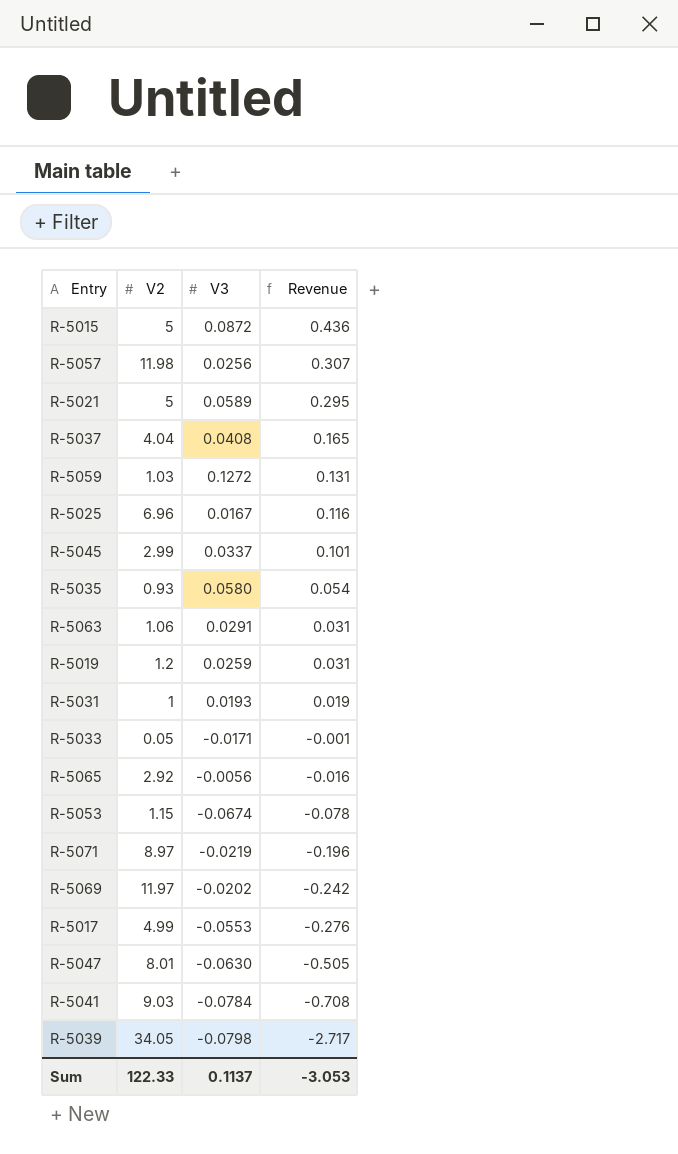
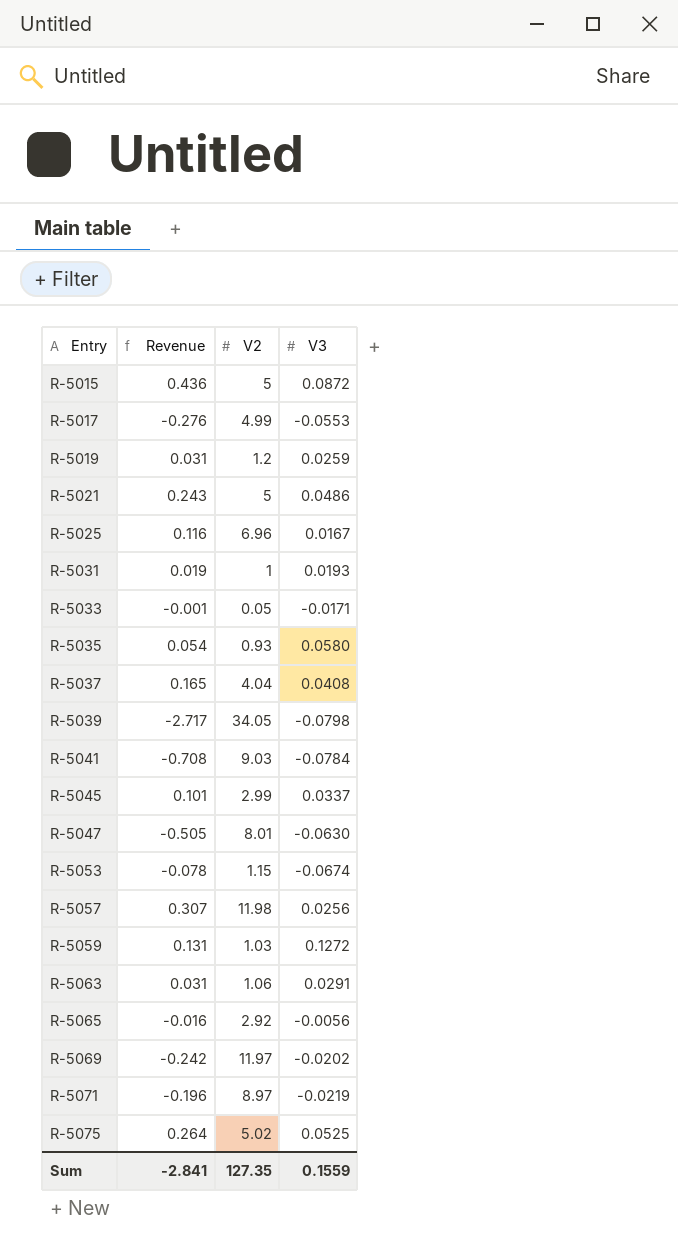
row order: Revenue descending -> Entry ascending
column Revenue | position: 4 -> 2
R-5021 | Revenue: 0.295 -> 0.243
R-5021 | V3: 0.0589 -> 0.0486
row R-5075: none -> 0.264 | 5.02 | 0.0525
Sum | Revenue: -3.053 -> -2.841
Sum | V2: 122.33 -> 127.35
Sum | V3: 0.1137 -> 0.1559

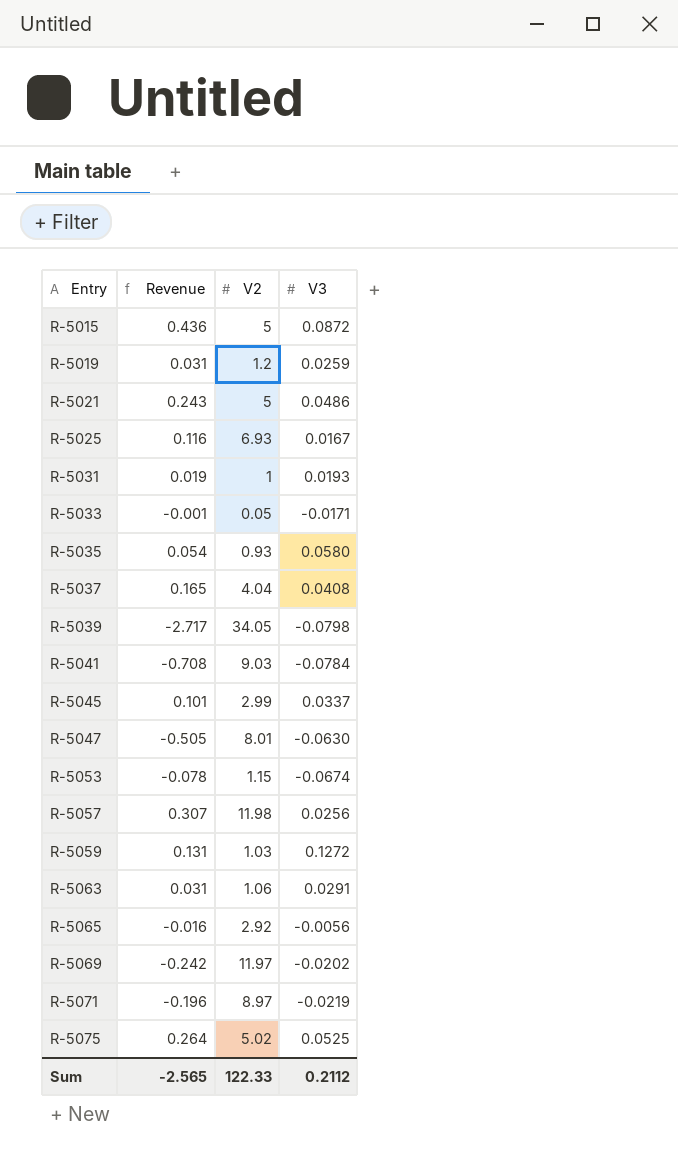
row R-5017: -0.276 | 4.99 | -0.0553 -> none
R-5025 | V2: 6.96 -> 6.93
Sum | Revenue: -2.841 -> -2.565
Sum | V2: 127.35 -> 122.33
Sum | V3: 0.1559 -> 0.2112

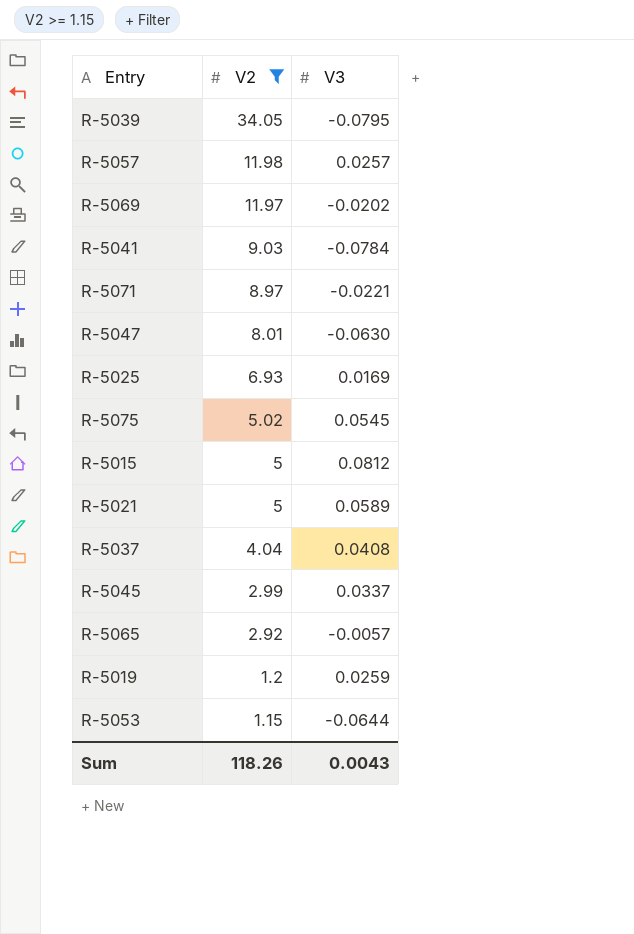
filter: none -> V2 >= 1.15
row order: Entry ascending -> V2 descending
column Revenue | formula: [V2] * [V3] -> none
R-5039 | V3: -0.0798 -> -0.0795
R-5057 | V3: 0.0256 -> 0.0257
R-5071 | V3: -0.0219 -> -0.0221
R-5025 | V3: 0.0167 -> 0.0169
R-5075 | V3: 0.0525 -> 0.0545
R-5015 | V3: 0.0872 -> 0.0812
R-5021 | V3: 0.0486 -> 0.0589
R-5065 | V3: -0.0056 -> -0.0057
R-5053 | V3: -0.0674 -> -0.0644
Sum | V2: 122.33 -> 118.26
Sum | V3: 0.2112 -> 0.0043

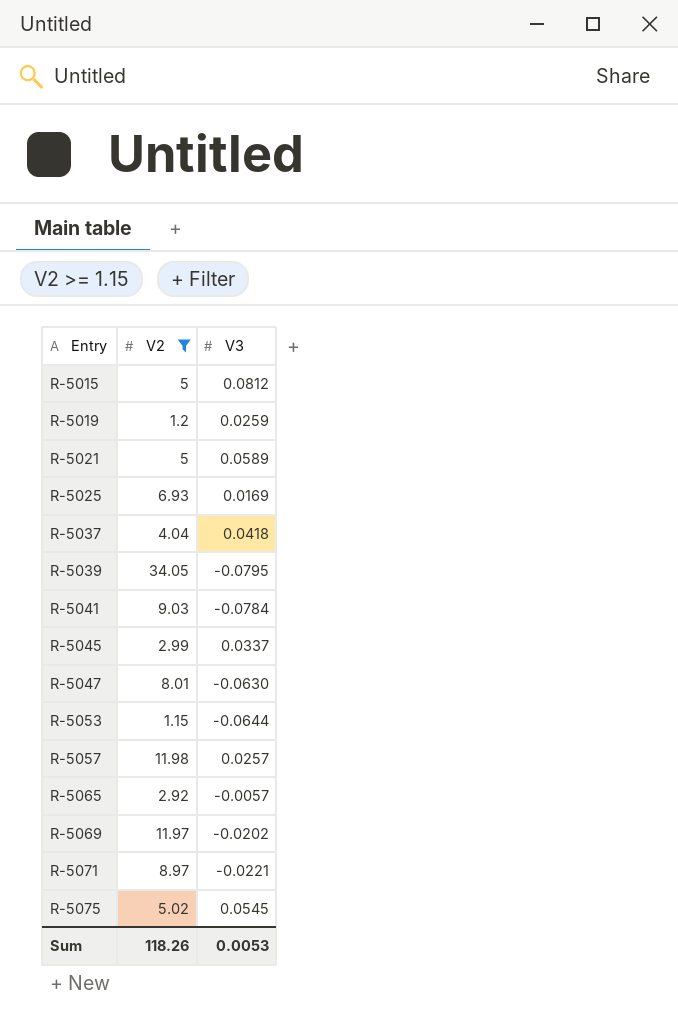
row order: V2 descending -> Entry ascending
R-5037 | V3: 0.0408 -> 0.0418
Sum | V3: 0.0043 -> 0.0053

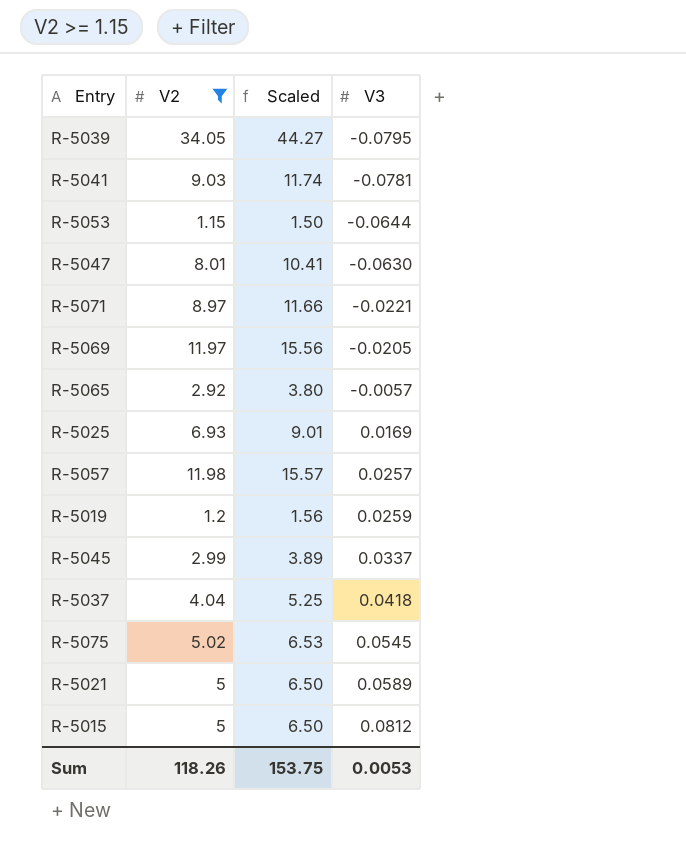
row order: Entry ascending -> V3 ascending
column Scaled | formula: none -> [V2] * 1.3
R-5041 | V3: -0.0784 -> -0.0781
R-5069 | V3: -0.0202 -> -0.0205

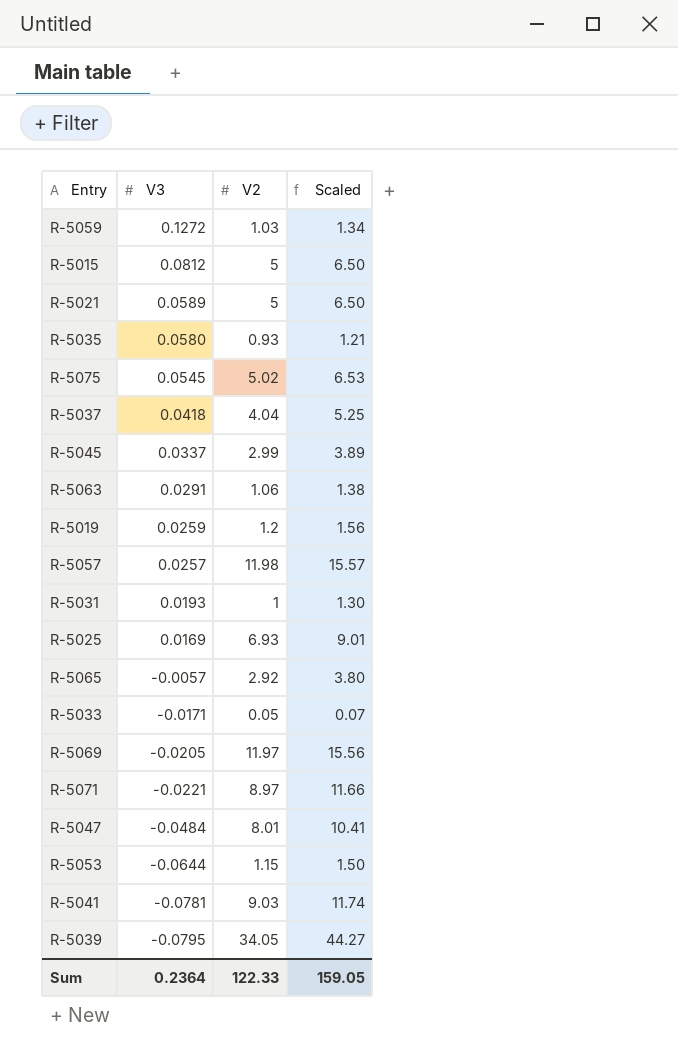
filter: V2 >= 1.15 -> none
row order: V3 ascending -> V3 descending
column V3 | position: 4 -> 2
R-5047 | V3: -0.0630 -> -0.0484
Sum | V3: 0.0053 -> 0.2364
Sum | V2: 118.26 -> 122.33
Sum | Scaled: 153.75 -> 159.05

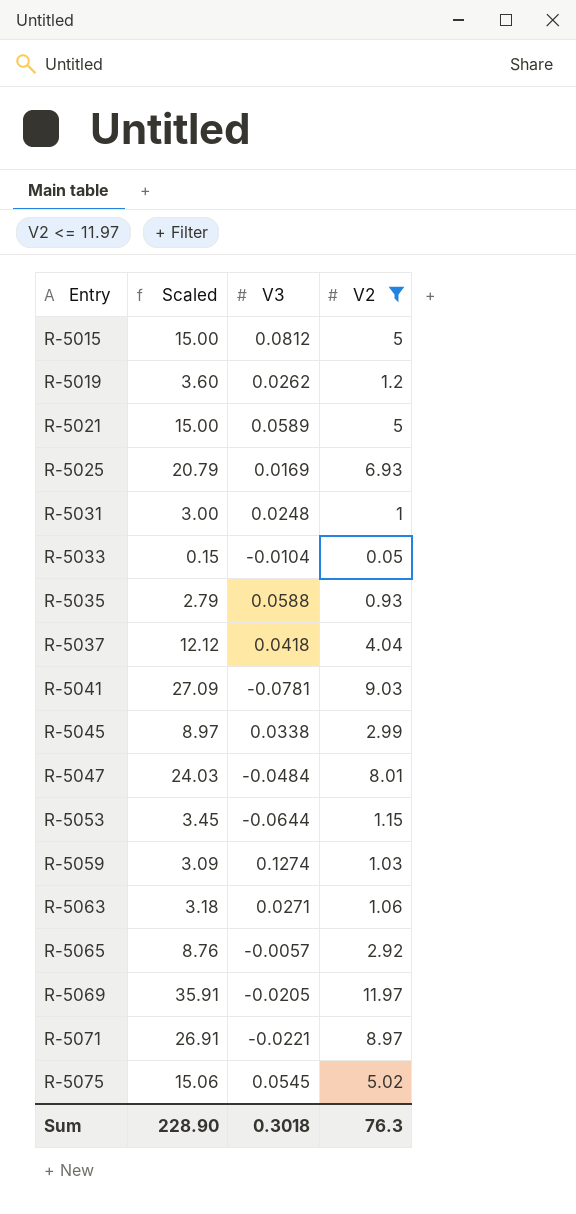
filter: none -> V2 <= 11.97
row order: V3 descending -> Entry ascending
column Scaled | formula: [V2] * 1.3 -> [V2] * 3
column Scaled | position: 4 -> 2
R-5019 | V3: 0.0259 -> 0.0262
R-5031 | V3: 0.0193 -> 0.0248
R-5033 | V3: -0.0171 -> -0.0104
R-5035 | V3: 0.0580 -> 0.0588
R-5045 | V3: 0.0337 -> 0.0338
R-5059 | V3: 0.1272 -> 0.1274
R-5063 | V3: 0.0291 -> 0.0271
Sum | Scaled: 159.05 -> 228.90
Sum | V3: 0.2364 -> 0.3018
Sum | V2: 122.33 -> 76.3

